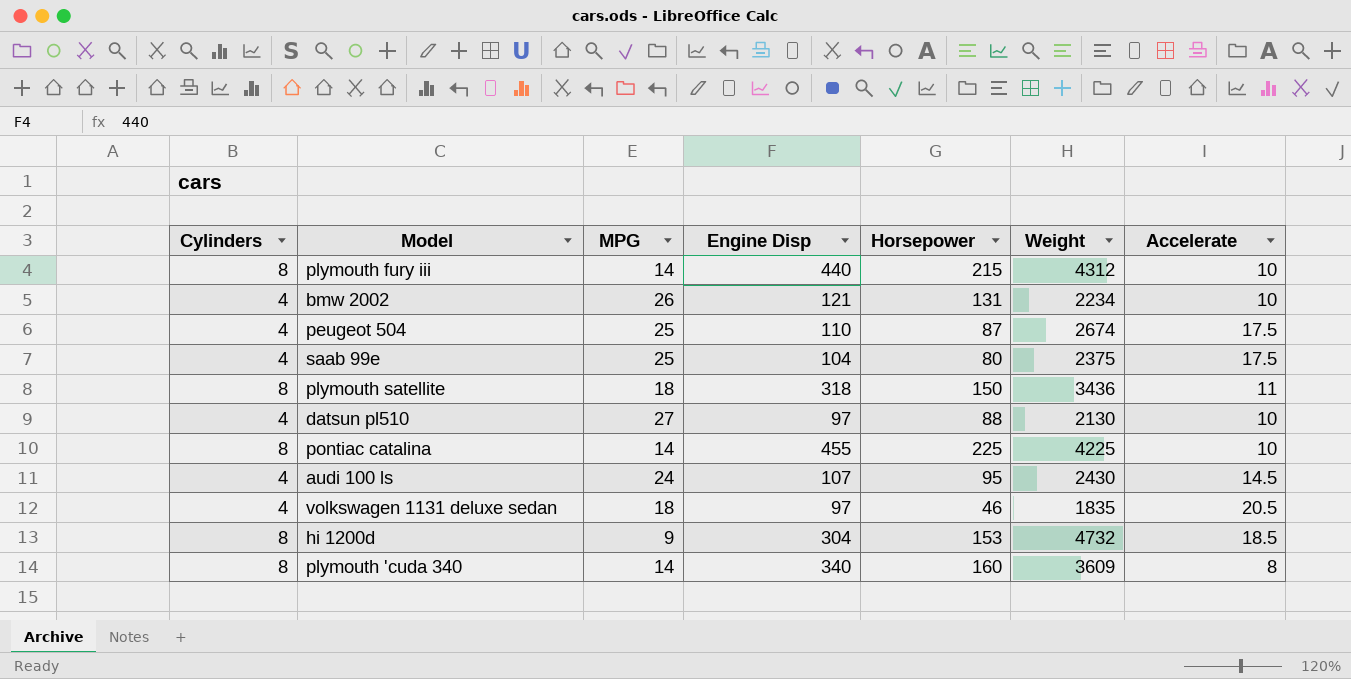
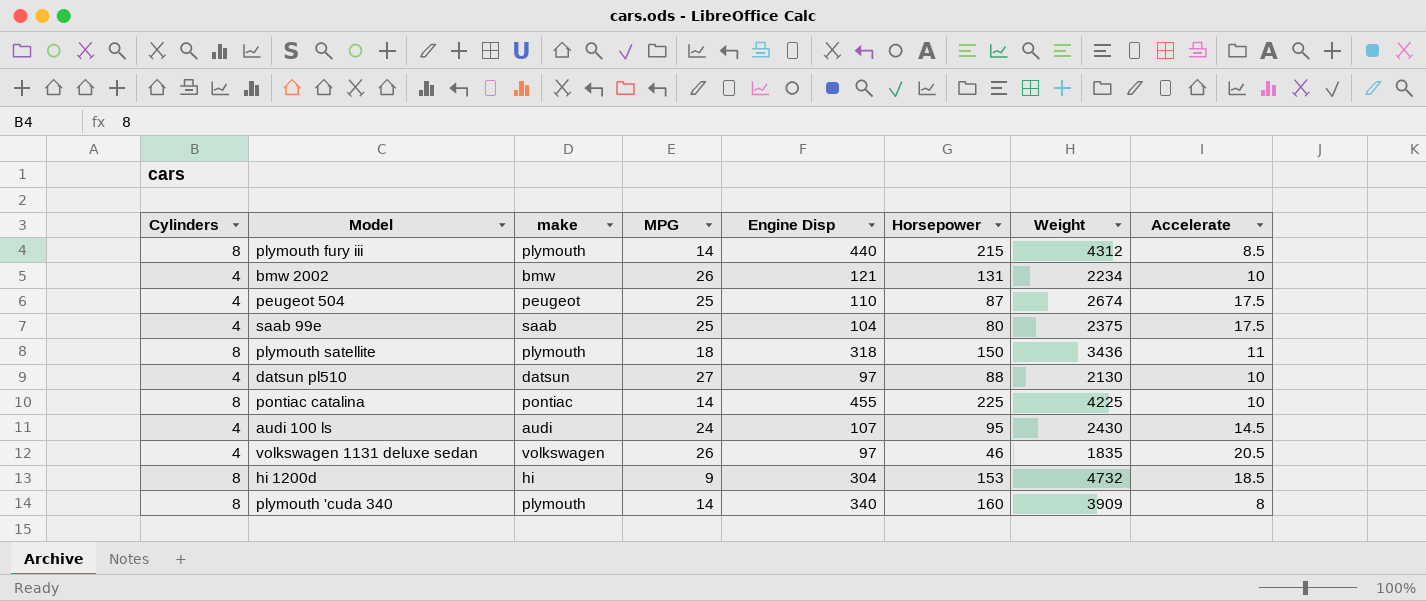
column make | position: none -> 3
plymouth fury iii | Accelerate: 10 -> 8.5
volkswagen 1131 deluxe sedan | MPG: 18 -> 26
plymouth 'cuda 340 | Weight: 3609 -> 3909

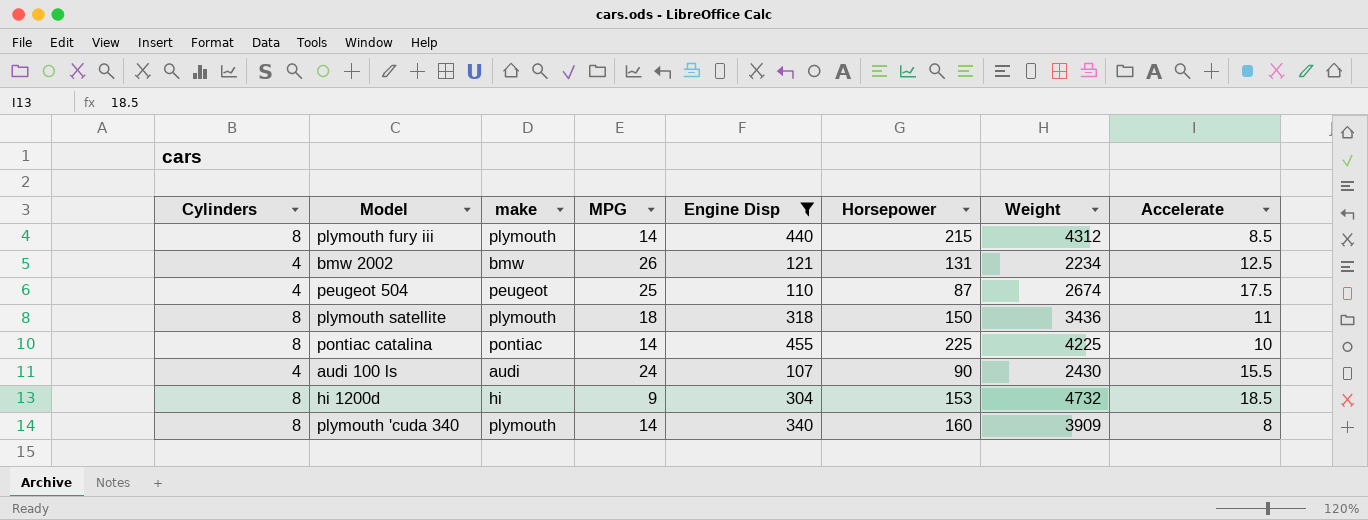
filter: none -> Engine Disp >= 107
bmw 2002 | Accelerate: 10 -> 12.5
audi 100 ls | Horsepower: 95 -> 90
audi 100 ls | Accelerate: 14.5 -> 15.5

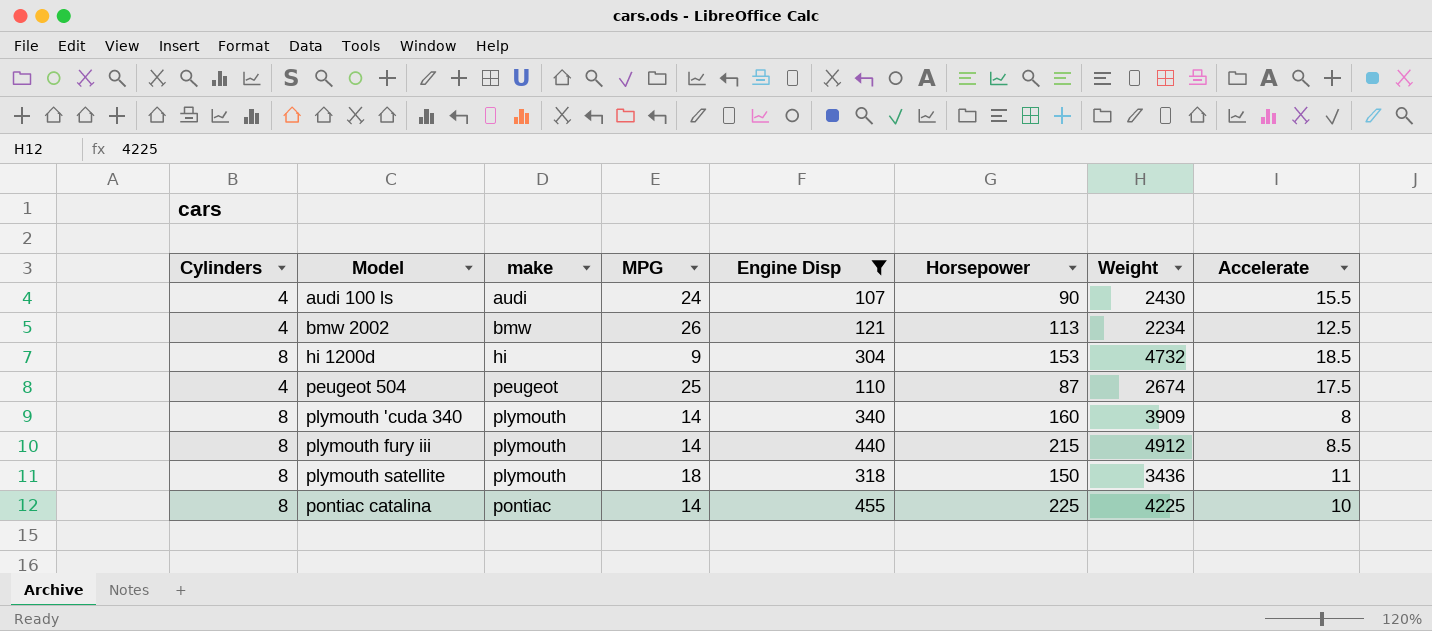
row order: none -> Model ascending
bmw 2002 | Horsepower: 131 -> 113
plymouth fury iii | Weight: 4312 -> 4912

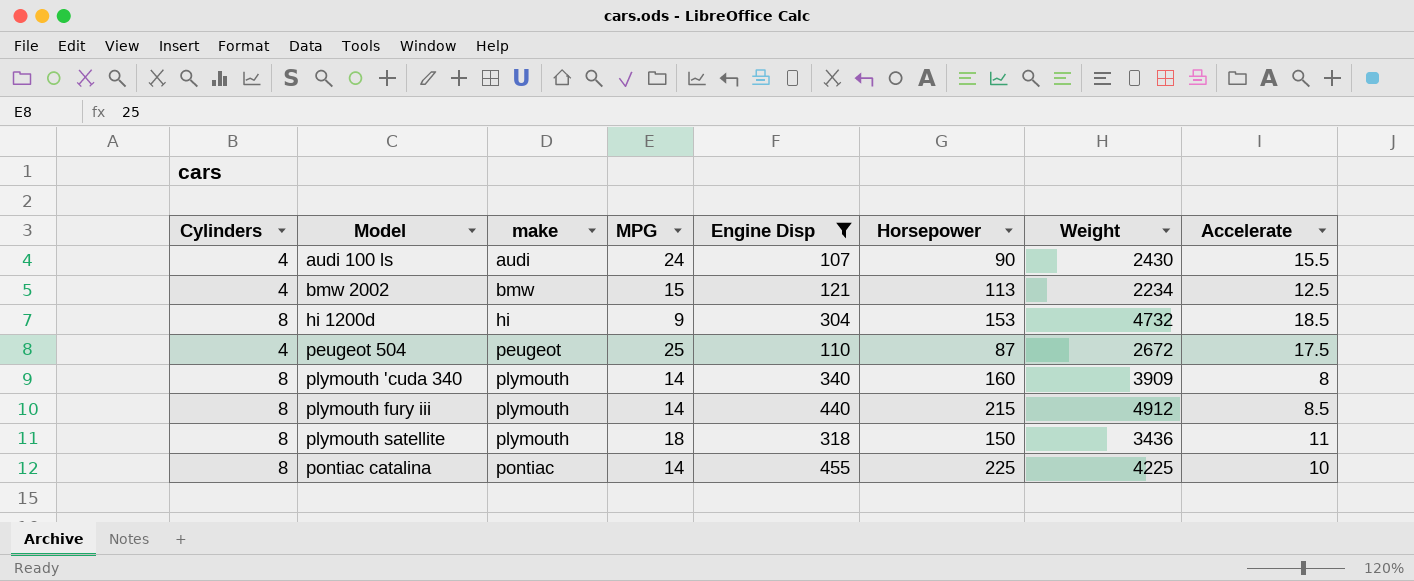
bmw 2002 | MPG: 26 -> 15
peugeot 504 | Weight: 2674 -> 2672

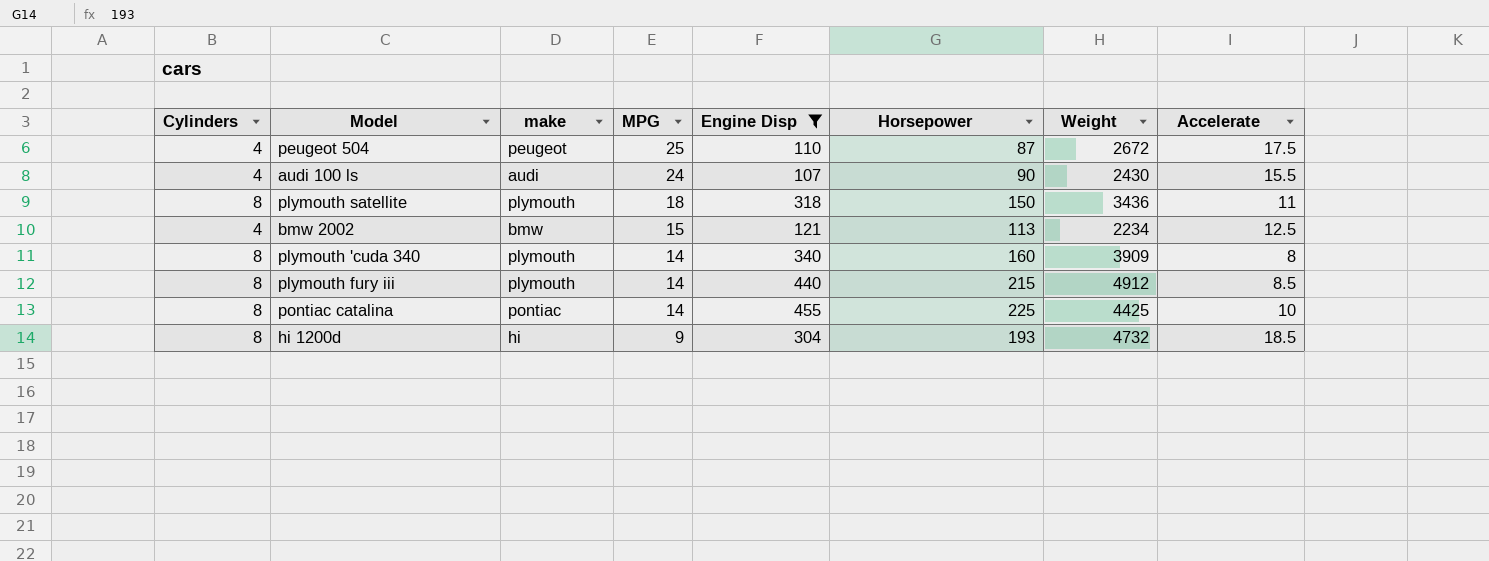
row order: Model ascending -> MPG descending
pontiac catalina | Weight: 4225 -> 4425
hi 1200d | Horsepower: 153 -> 193

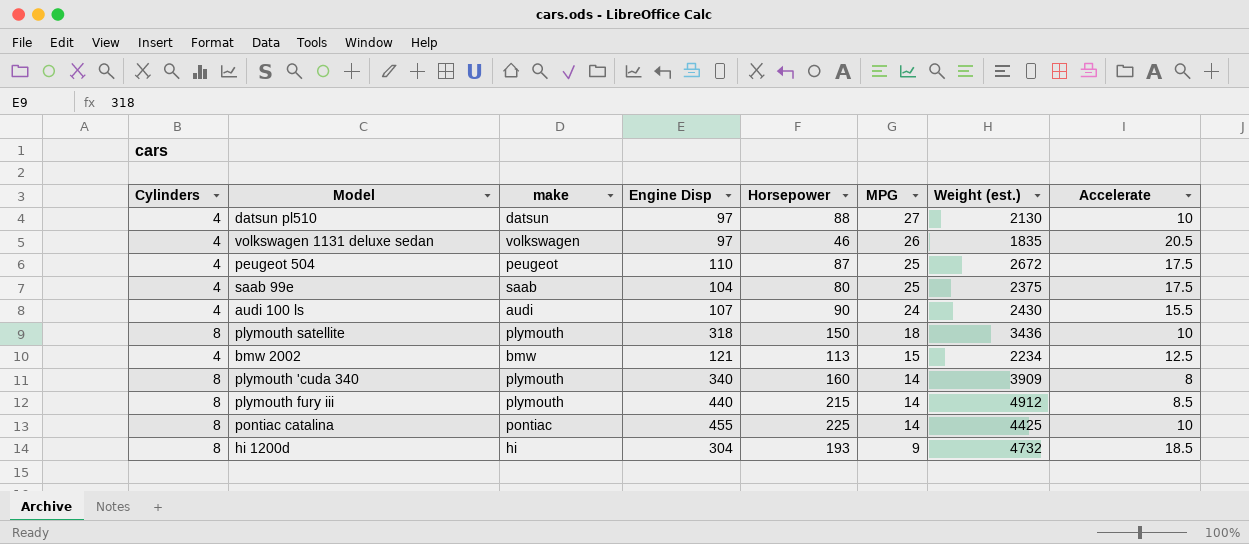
filter: Engine Disp >= 107 -> none
column MPG | position: 4 -> 6
column name: Weight -> Weight (est.)
plymouth satellite | Accelerate: 11 -> 10

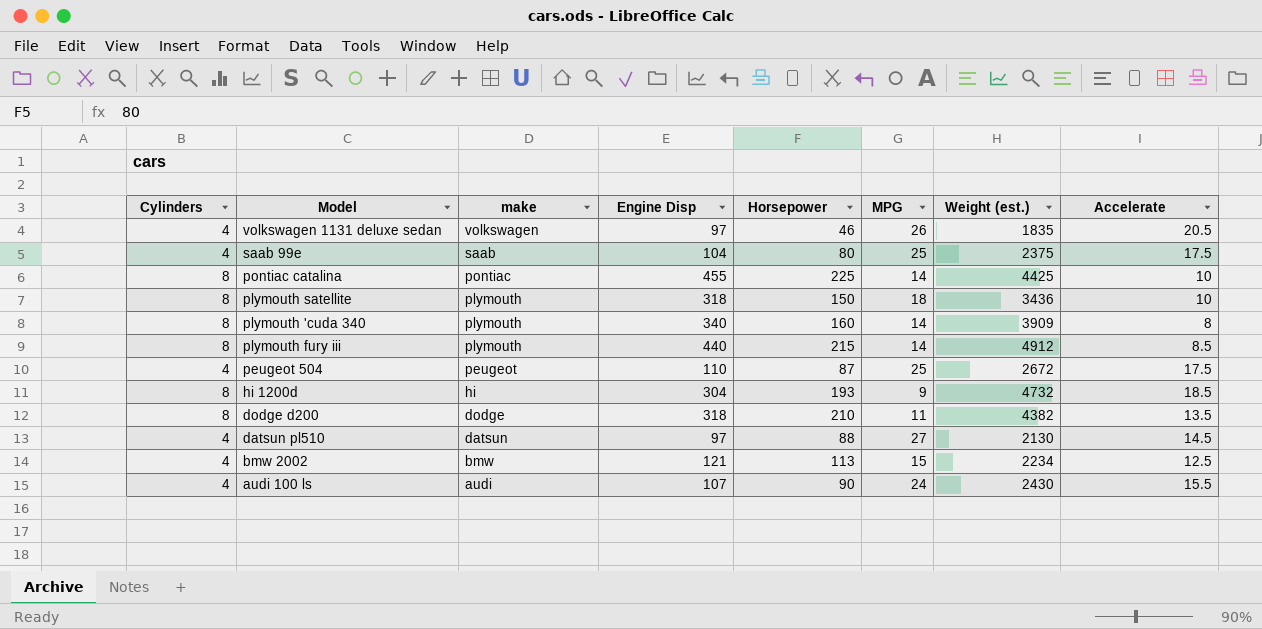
row order: MPG descending -> make descending
row dodge d200: none -> 8 | dodge | 318 | 210 | 11 | 4382 | 13.5
datsun pl510 | Accelerate: 10 -> 14.5

